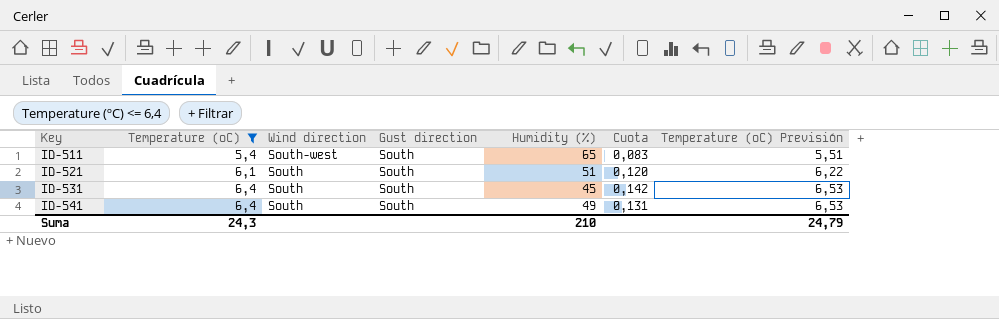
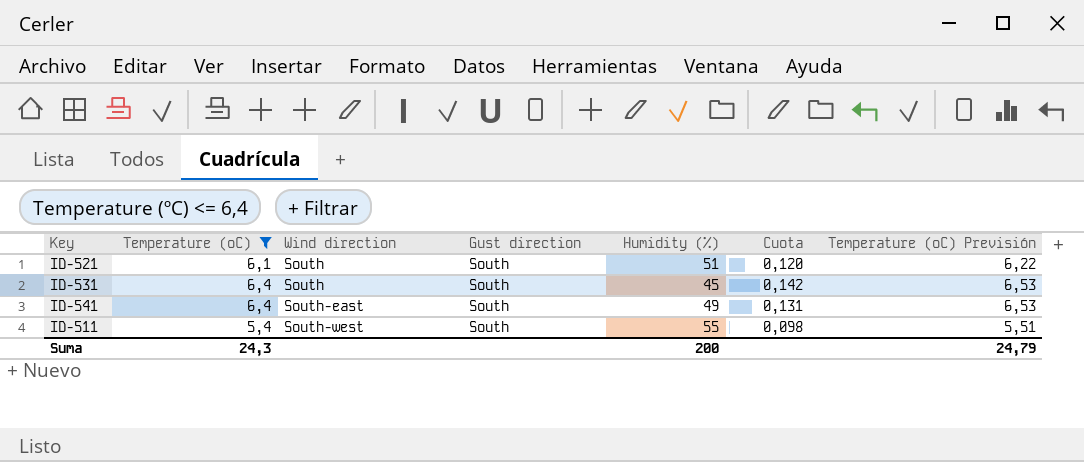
row order: Key ascending -> Wind direction ascending
ID-541 | Wind direction: South -> South-east
ID-511 | Humidity (%): 65 -> 55
ID-511 | Cuota: 0,083 -> 0,098
Suma | Humidity (%): 210 -> 200

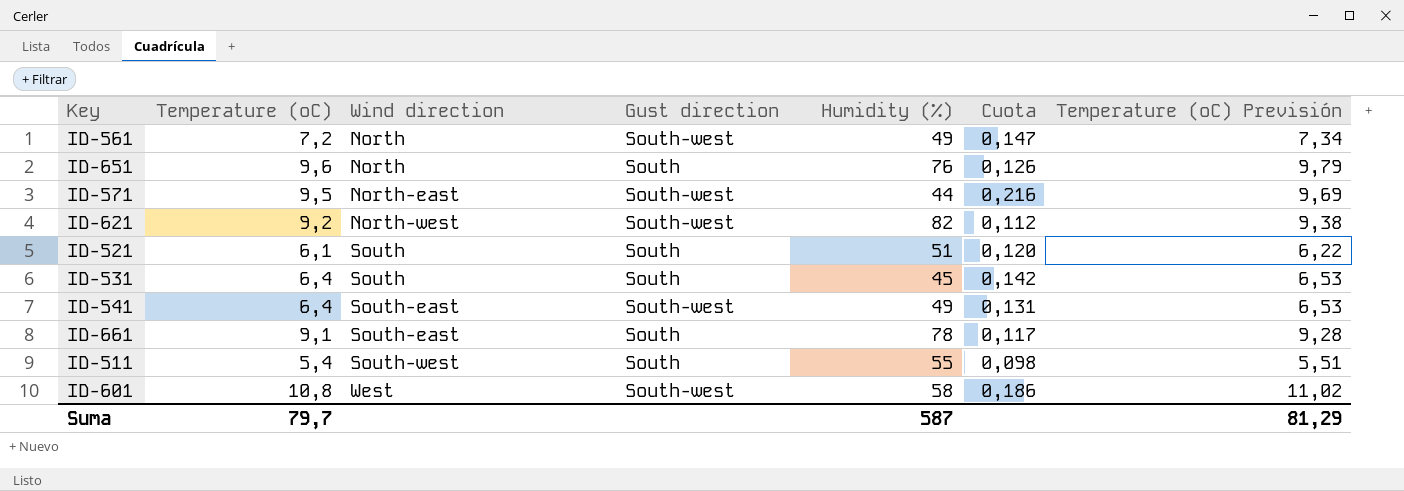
filter: Temperature (ºC) <= 6,4 -> none
ID-541 | Gust direction: South -> South-west
Suma | Temperature (ºC): 24,3 -> 79,7
Suma | Humidity (%): 200 -> 587
Suma | Temperature (ºC) Previsión: 24,79 -> 81,29

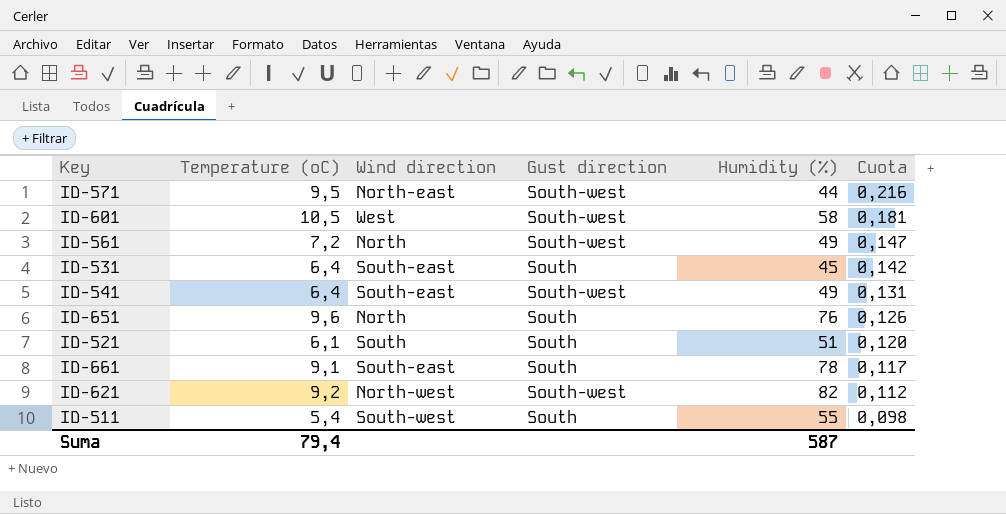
row order: Wind direction ascending -> Cuota descending
column Temperature (ºC) Previsión | formula: [Temperature (ºC)] * 1,02 -> none
ID-601 | Temperature (ºC): 10,8 -> 10,5
ID-601 | Cuota: 0,186 -> 0,181
ID-531 | Wind direction: South -> South-east
Suma | Temperature (ºC): 79,7 -> 79,4

